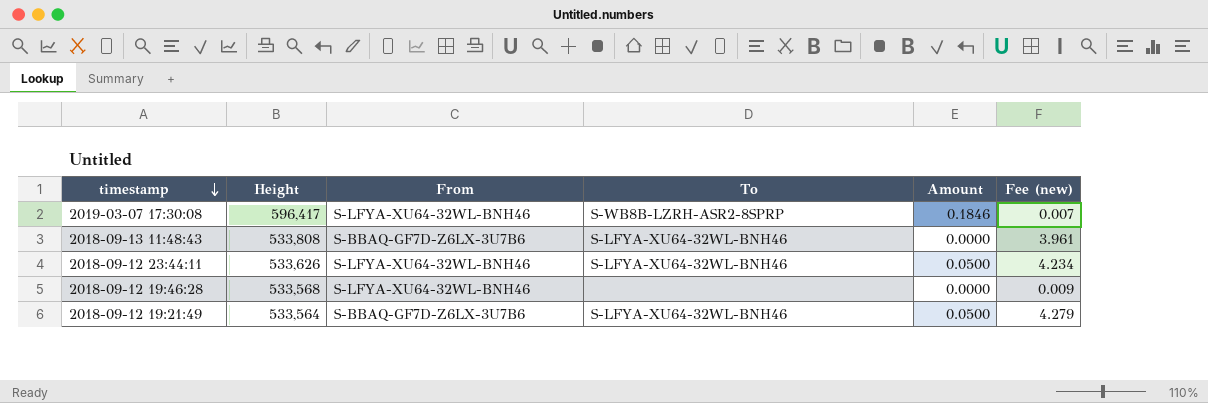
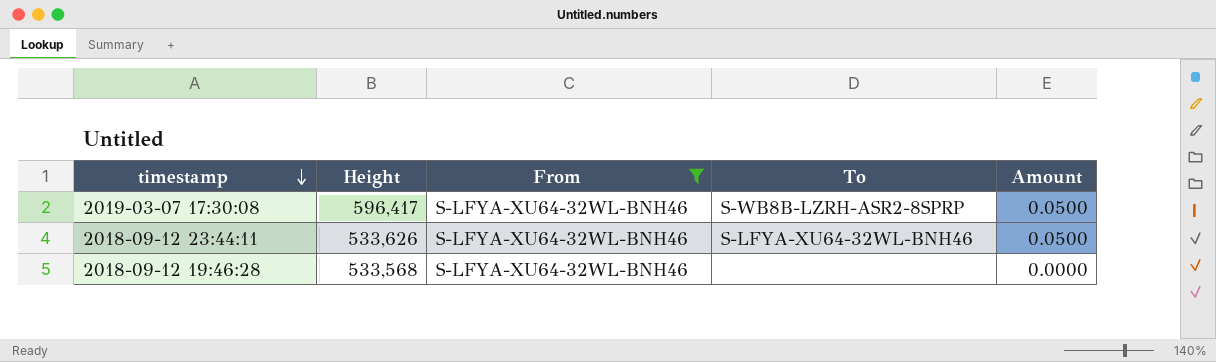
filter: none -> From = S-LFYA-XU64-32WL-BNH46
column Fee (new) | position: 6 -> none
2019-03-07 17:30:08 | Amount: 0.1846 -> 0.0500

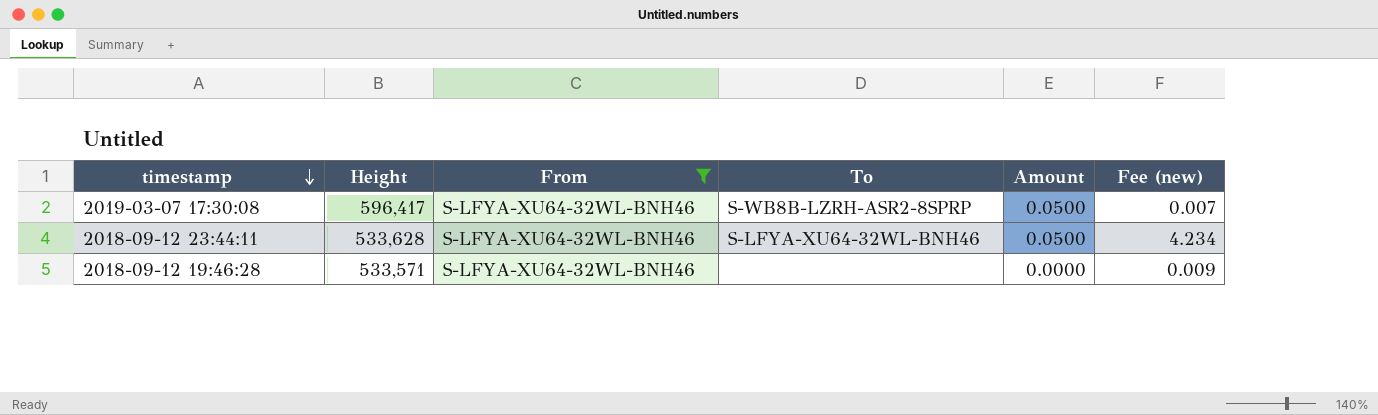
column Fee (new) | position: none -> 6
2018-09-12 23:44:11 | Height: 533,626 -> 533,628
2018-09-12 19:46:28 | Height: 533,568 -> 533,571

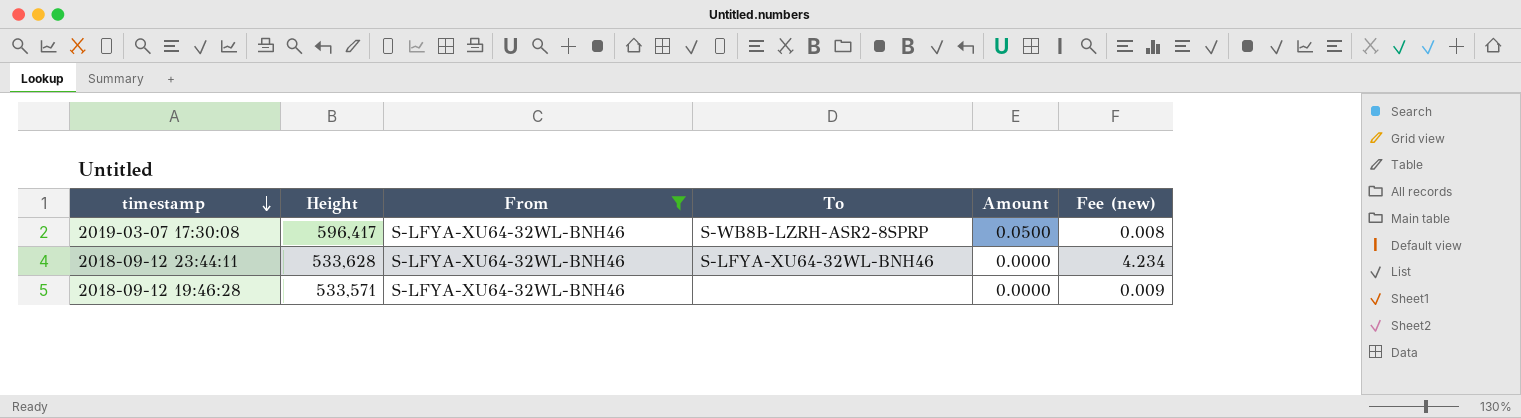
2019-03-07 17:30:08 | Fee (new): 0.007 -> 0.008
2018-09-12 23:44:11 | Amount: 0.0500 -> 0.0000

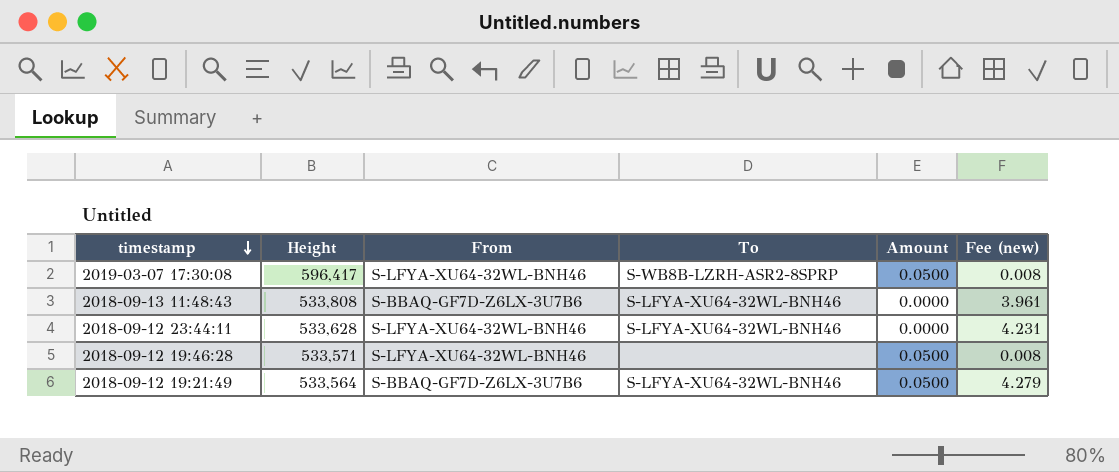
filter: From = S-LFYA-XU64-32WL-BNH46 -> none
2018-09-12 23:44:11 | Fee (new): 4.234 -> 4.231
2018-09-12 19:46:28 | Amount: 0.0000 -> 0.0500
2018-09-12 19:46:28 | Fee (new): 0.009 -> 0.008

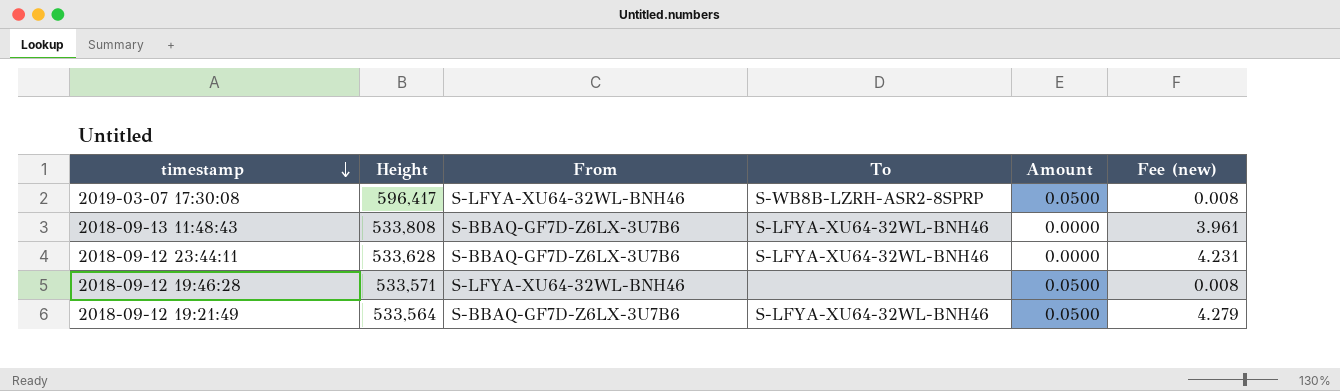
2018-09-12 23:44:11 | From: S-LFYA-XU64-32WL-BNH46 -> S-BBAQ-GF7D-Z6LX-3U7B6

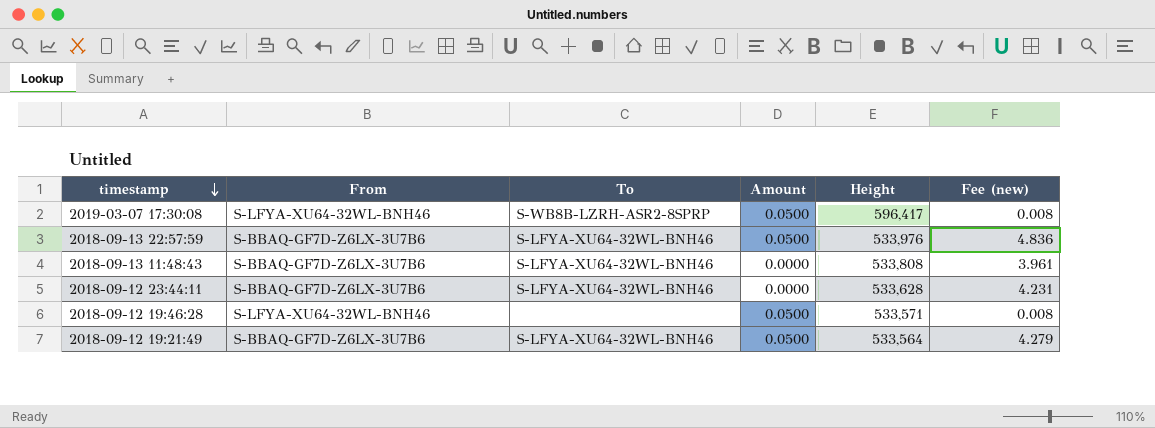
column Height | position: 2 -> 5
row 2018-09-13 22:57:59: none -> S-BBAQ-GF7D-Z6LX-3U7B6 | S-LFYA-XU64-32WL-BNH46 | 0.0500 | 533,976 | 4.836

